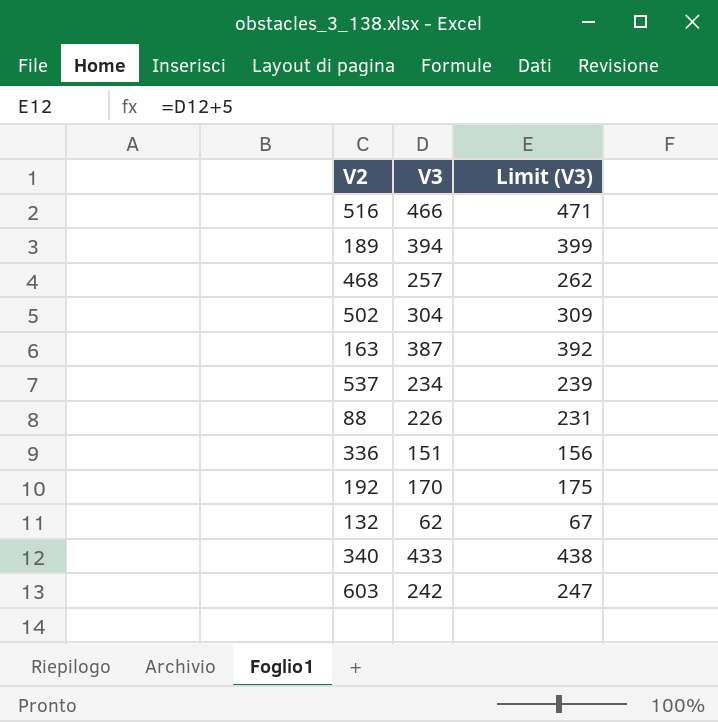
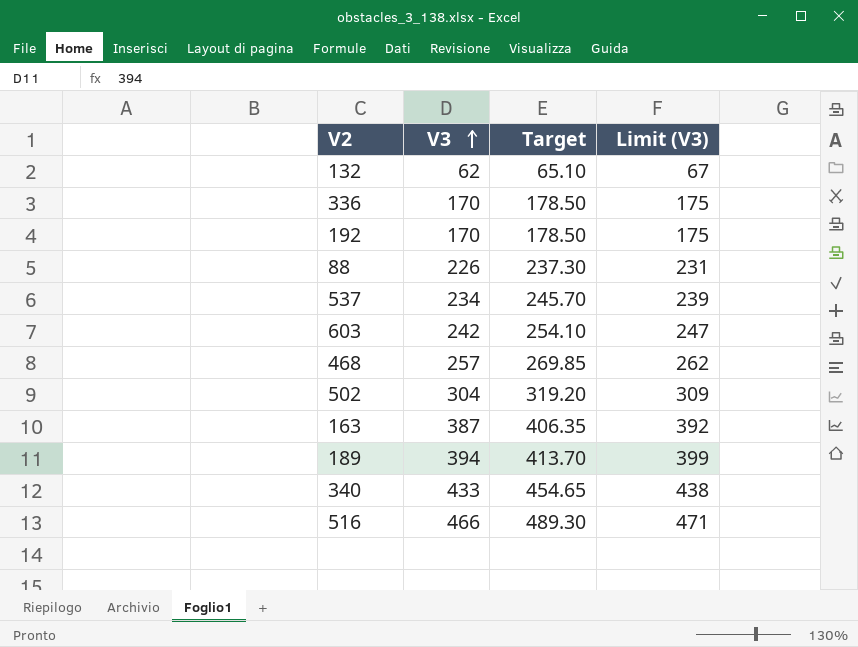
row order: none -> V3 ascending
column Target | formula: none -> [V3] * 1.05
336 | V3: 151 -> 170
336 | Limit (V3): 156 -> 175

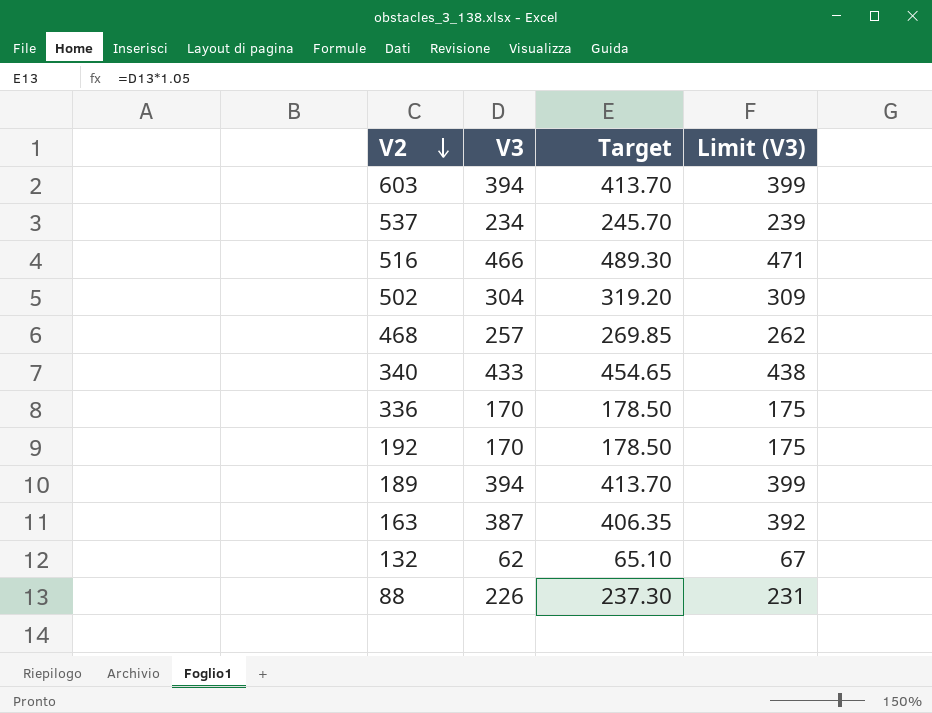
row order: V3 ascending -> V2 descending
603 | V3: 242 -> 394
603 | Target: 254.10 -> 413.70
603 | Limit (V3): 247 -> 399

